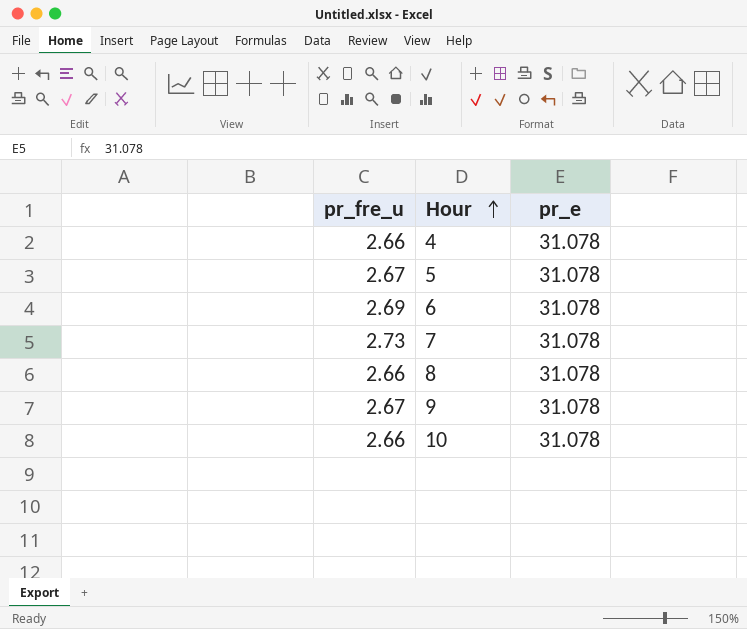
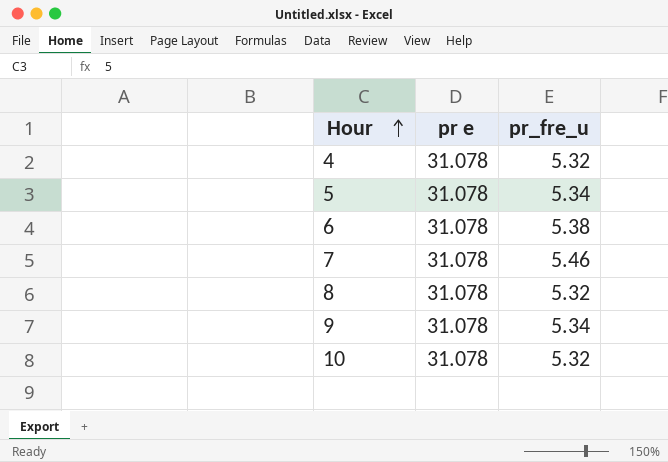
column name: pr_e -> pr e
column pr_fre_u | position: 1 -> 3
4 | pr_fre_u: 2.66 -> 5.32
5 | pr_fre_u: 2.67 -> 5.34
6 | pr_fre_u: 2.69 -> 5.38
7 | pr_fre_u: 2.73 -> 5.46
8 | pr_fre_u: 2.66 -> 5.32
9 | pr_fre_u: 2.67 -> 5.34
10 | pr_fre_u: 2.66 -> 5.32

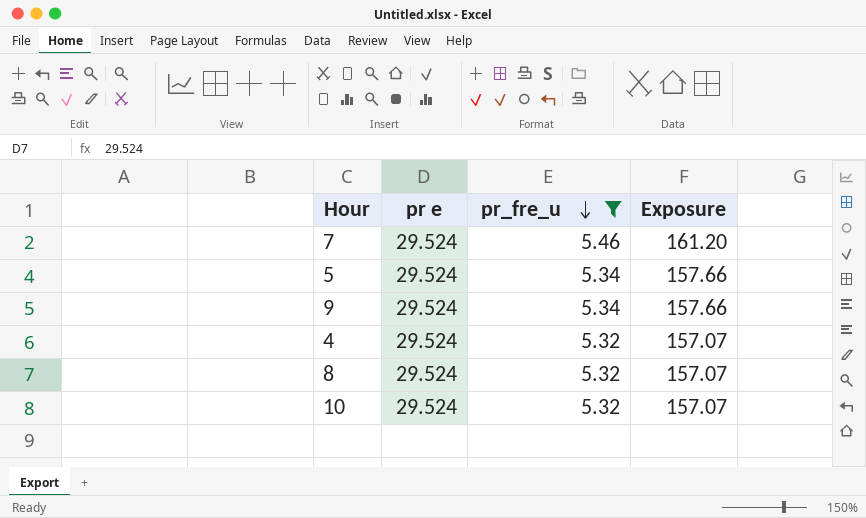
filter: none -> pr_fre_u != 5.38
row order: Hour ascending -> pr_fre_u descending
column Exposure | formula: none -> [pr e] * [pr_fre_u]
7 | pr e: 31.078 -> 29.524
5 | pr e: 31.078 -> 29.524
9 | pr e: 31.078 -> 29.524
4 | pr e: 31.078 -> 29.524
8 | pr e: 31.078 -> 29.524
10 | pr e: 31.078 -> 29.524

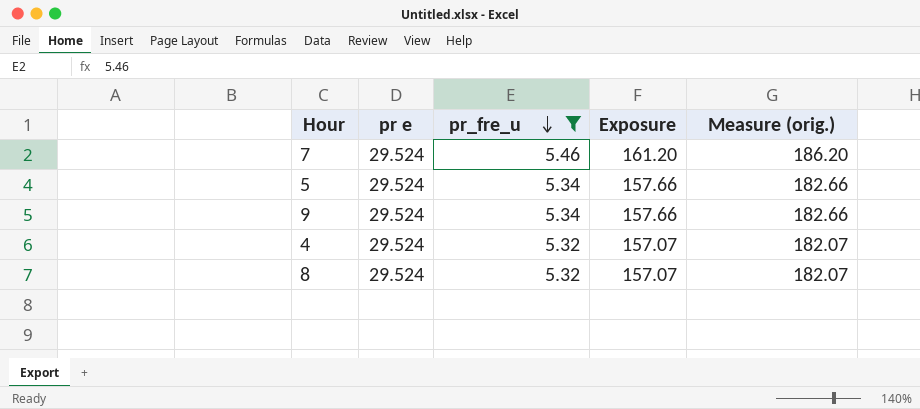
column Measure (orig.) | formula: none -> [Exposure] + 25
row 10: 29.524 | 5.32 | 157.07 -> none

